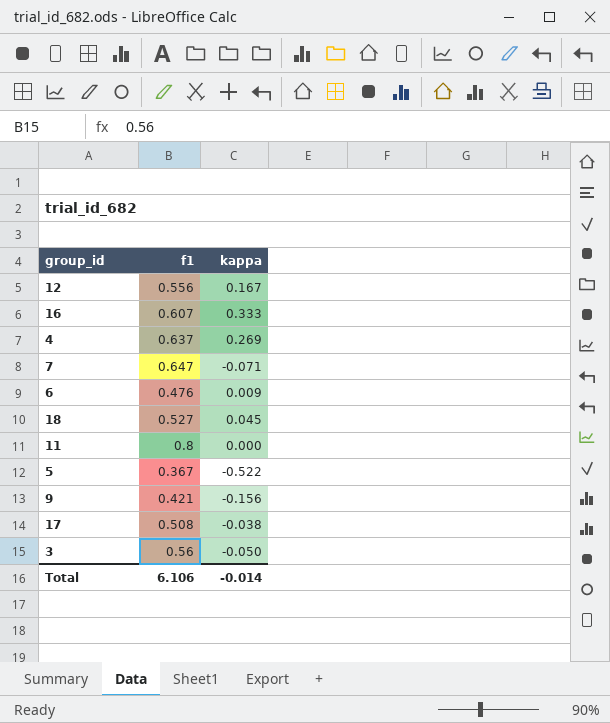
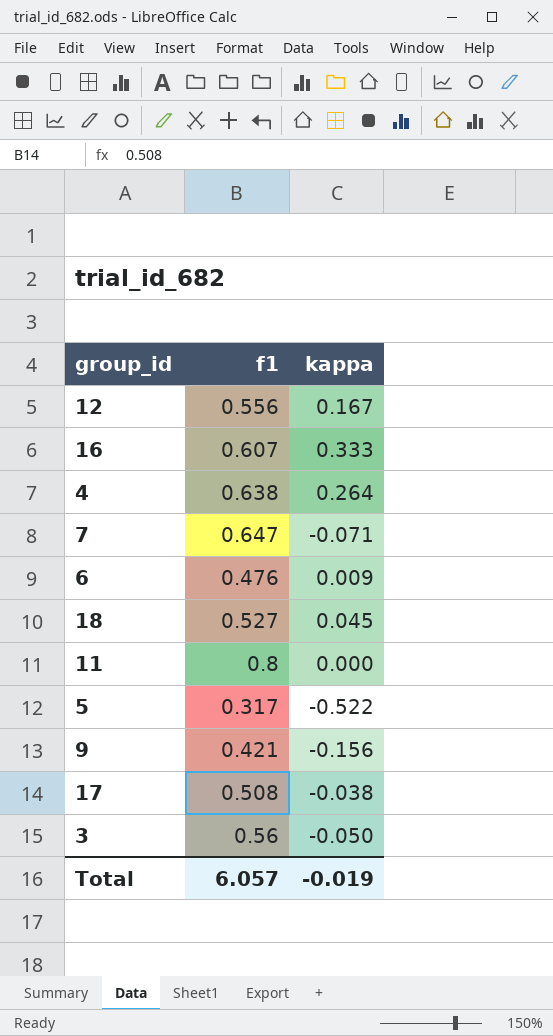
4 | f1: 0.637 -> 0.638
4 | kappa: 0.269 -> 0.264
5 | f1: 0.367 -> 0.317
Total | f1: 6.106 -> 6.057
Total | kappa: -0.014 -> -0.019

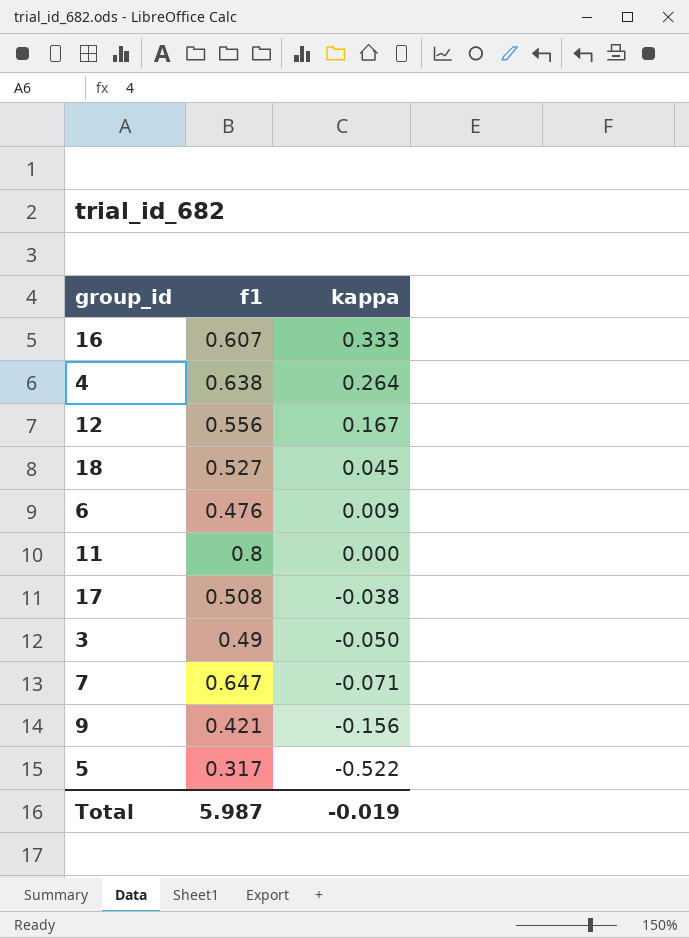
row order: none -> kappa descending
3 | f1: 0.56 -> 0.49
Total | f1: 6.057 -> 5.987

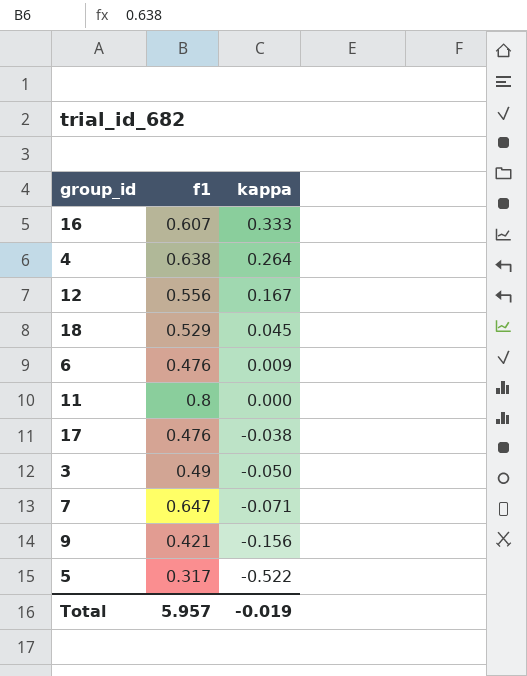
18 | f1: 0.527 -> 0.529
17 | f1: 0.508 -> 0.476
Total | f1: 5.987 -> 5.957

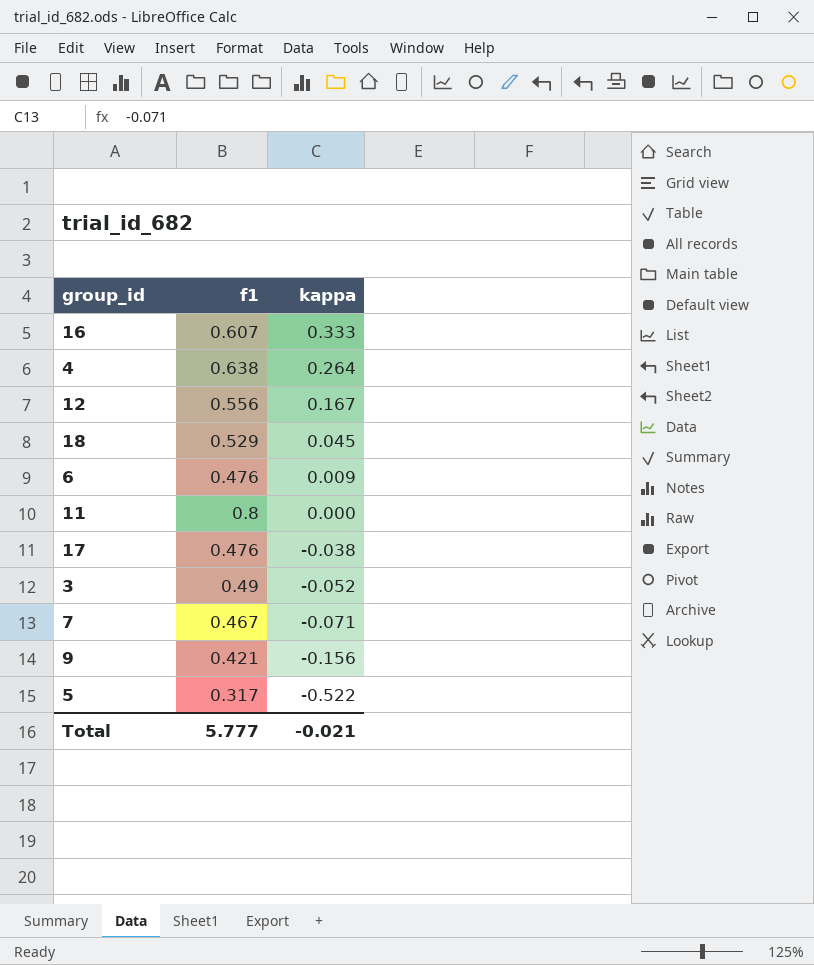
3 | kappa: -0.050 -> -0.052
7 | f1: 0.647 -> 0.467
Total | f1: 5.957 -> 5.777
Total | kappa: -0.019 -> -0.021

